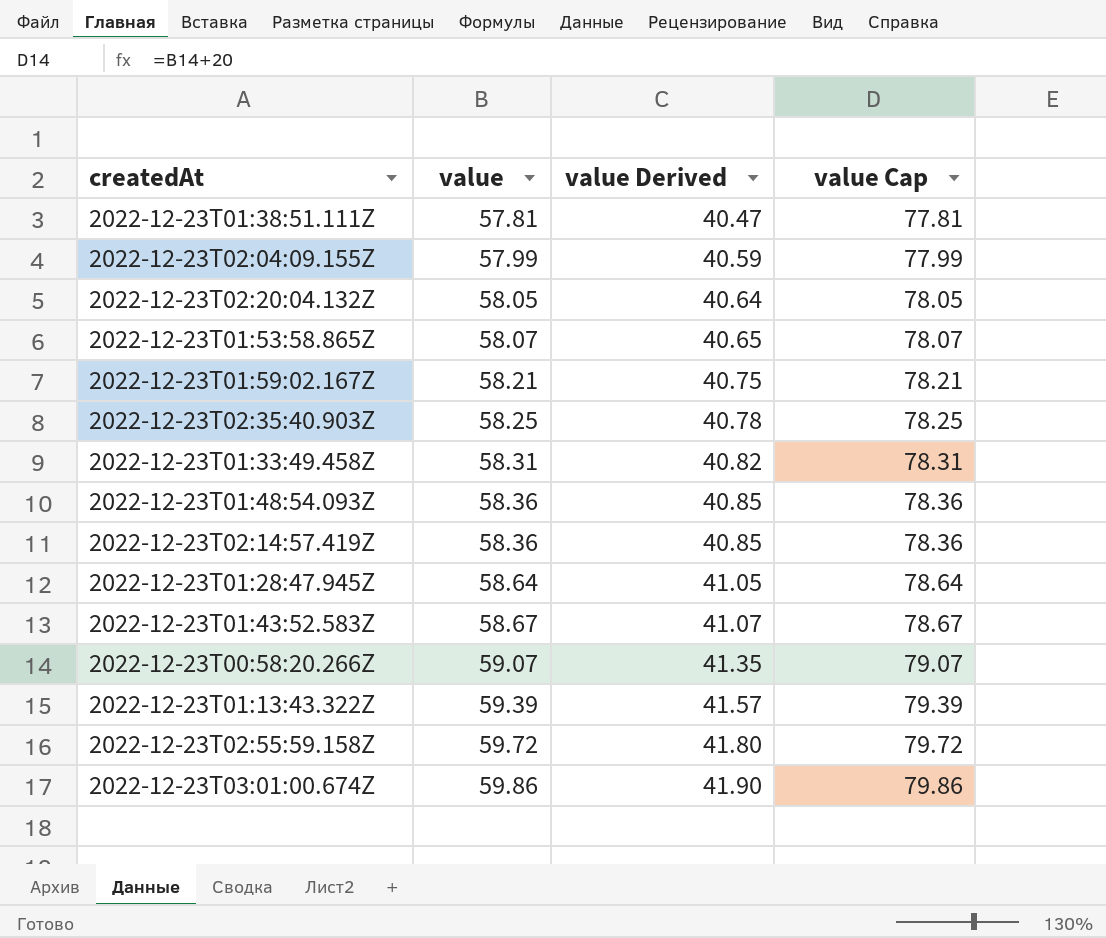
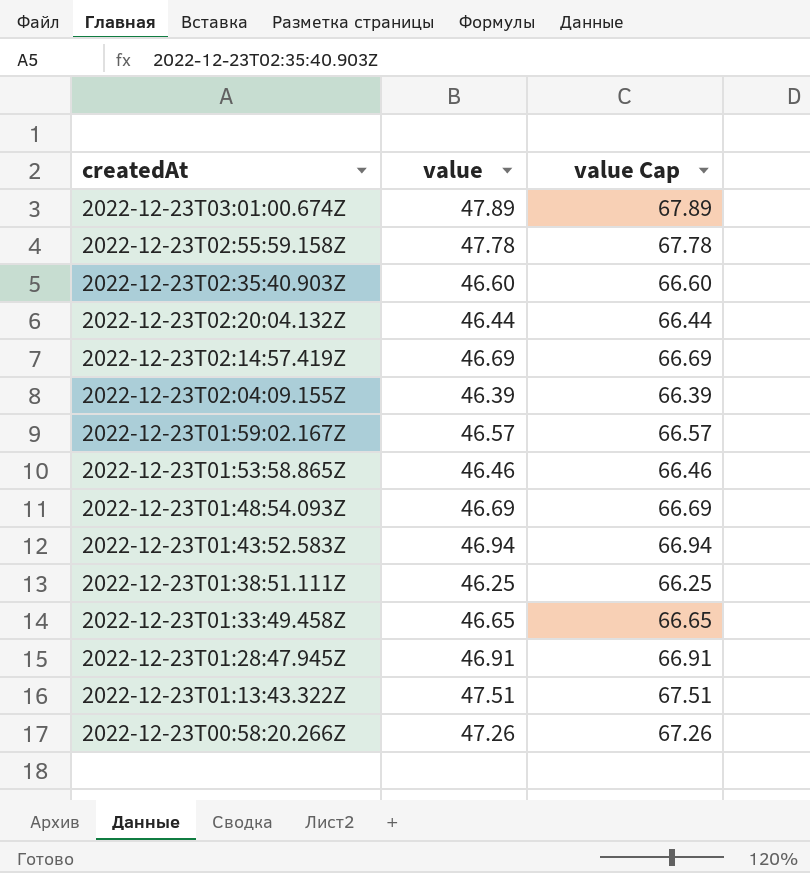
row order: value ascending -> createdAt descending
column value Derived | formula: [value] * 0.7 -> none
2022-12-23T03:01:00.674Z | value: 59.86 -> 47.89
2022-12-23T03:01:00.674Z | value Cap: 79.86 -> 67.89
2022-12-23T02:55:59.158Z | value: 59.72 -> 47.78
2022-12-23T02:55:59.158Z | value Cap: 79.72 -> 67.78
2022-12-23T02:35:40.903Z | value: 58.25 -> 46.60
2022-12-23T02:35:40.903Z | value Cap: 78.25 -> 66.60
2022-12-23T02:20:04.132Z | value: 58.05 -> 46.44
2022-12-23T02:20:04.132Z | value Cap: 78.05 -> 66.44
2022-12-23T02:14:57.419Z | value: 58.36 -> 46.69
2022-12-23T02:14:57.419Z | value Cap: 78.36 -> 66.69
2022-12-23T02:04:09.155Z | value: 57.99 -> 46.39
2022-12-23T02:04:09.155Z | value Cap: 77.99 -> 66.39
2022-12-23T01:59:02.167Z | value: 58.21 -> 46.57
2022-12-23T01:59:02.167Z | value Cap: 78.21 -> 66.57
2022-12-23T01:53:58.865Z | value: 58.07 -> 46.46
2022-12-23T01:53:58.865Z | value Cap: 78.07 -> 66.46
2022-12-23T01:48:54.093Z | value: 58.36 -> 46.69
2022-12-23T01:48:54.093Z | value Cap: 78.36 -> 66.69
2022-12-23T01:43:52.583Z | value: 58.67 -> 46.94
2022-12-23T01:43:52.583Z | value Cap: 78.67 -> 66.94
2022-12-23T01:38:51.111Z | value: 57.81 -> 46.25
2022-12-23T01:38:51.111Z | value Cap: 77.81 -> 66.25
2022-12-23T01:33:49.458Z | value: 58.31 -> 46.65
2022-12-23T01:33:49.458Z | value Cap: 78.31 -> 66.65
2022-12-23T01:28:47.945Z | value: 58.64 -> 46.91
2022-12-23T01:28:47.945Z | value Cap: 78.64 -> 66.91
2022-12-23T01:13:43.322Z | value: 59.39 -> 47.51
2022-12-23T01:13:43.322Z | value Cap: 79.39 -> 67.51
2022-12-23T00:58:20.266Z | value: 59.07 -> 47.26
2022-12-23T00:58:20.266Z | value Cap: 79.07 -> 67.26

